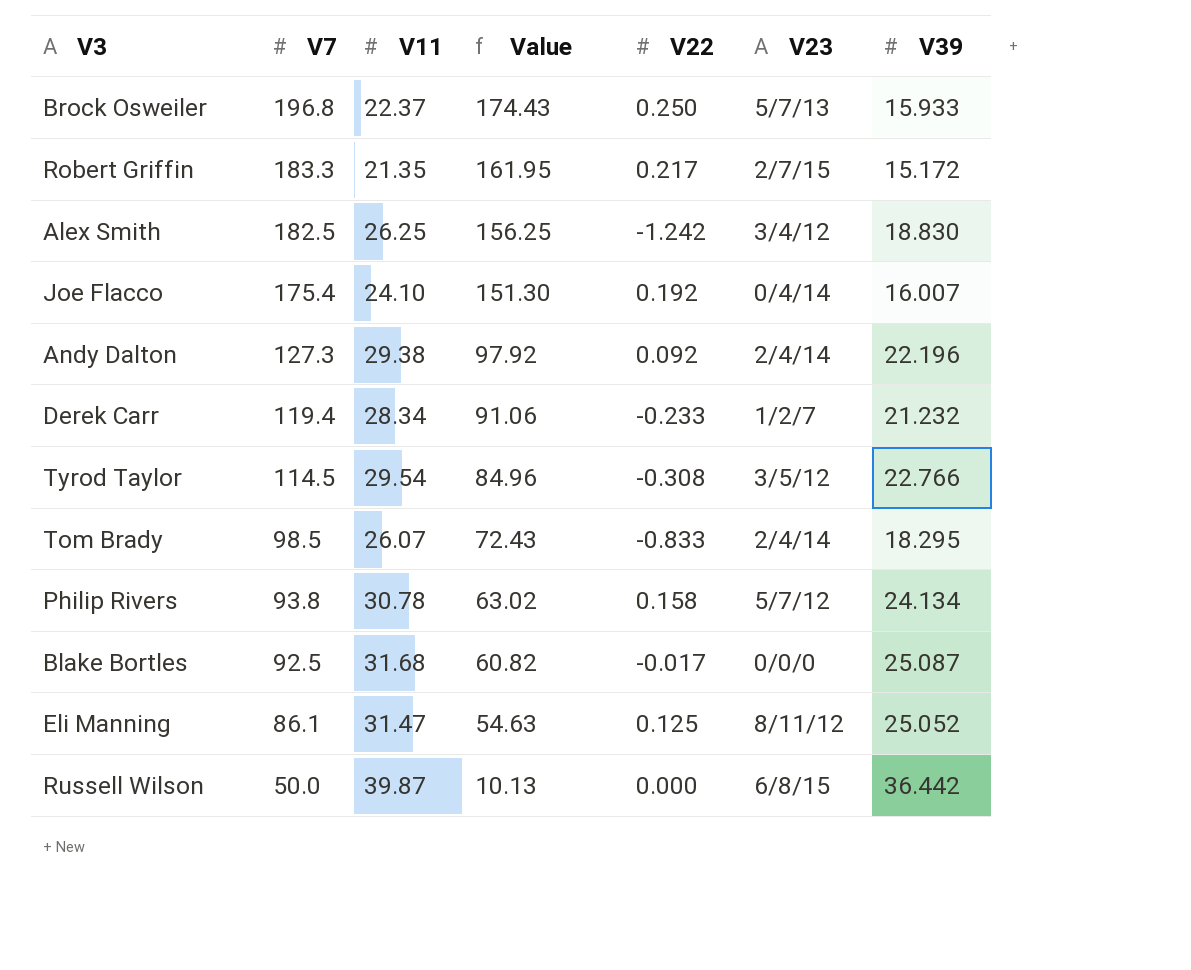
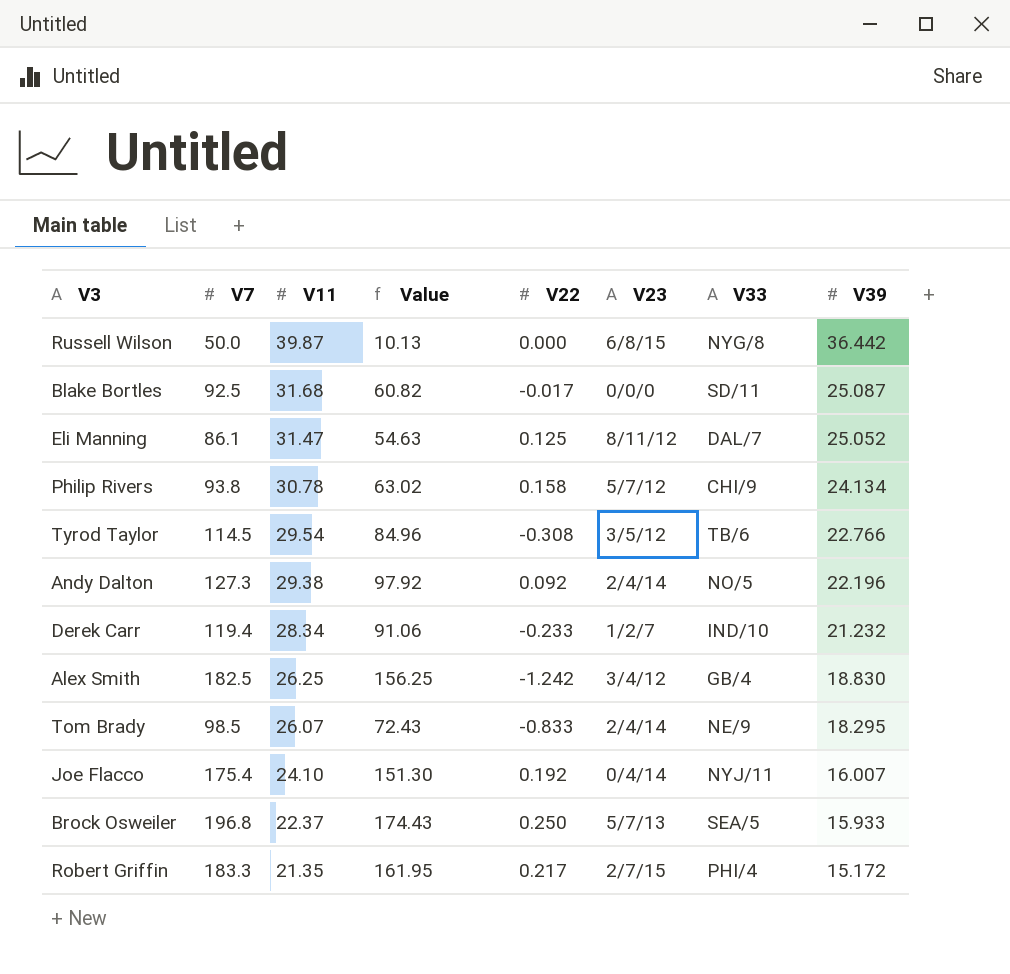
row order: V7 descending -> V11 descending
column V33 | position: none -> 7

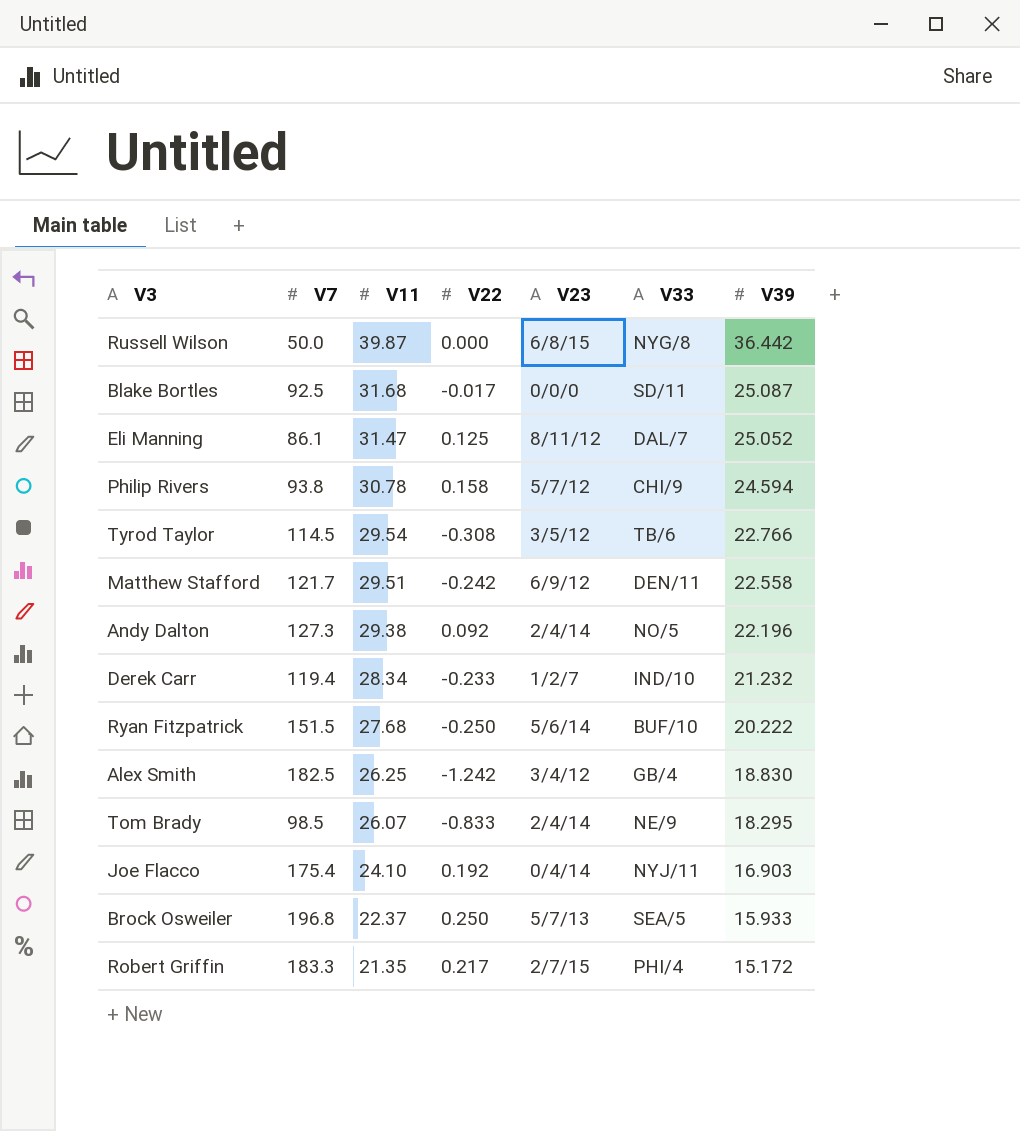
column Value | formula: [V7] - [V11] -> none
Philip Rivers | V39: 24.134 -> 24.594
row Matthew Stafford: none -> 121.7 | 29.51 | -0.242 | 6/9/12 | DEN/11 | 22.558
row Ryan Fitzpatrick: none -> 151.5 | 27.68 | -0.250 | 5/6/14 | BUF/10 | 20.222
Joe Flacco | V39: 16.007 -> 16.903

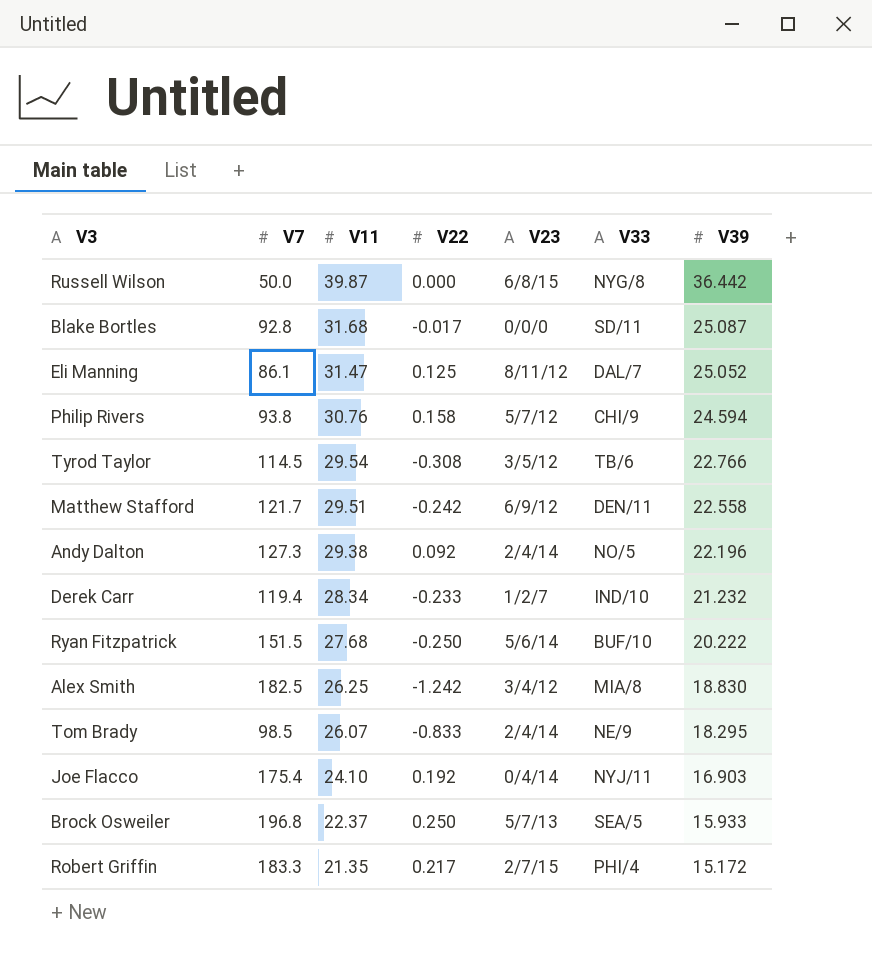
Blake Bortles | V7: 92.5 -> 92.8
Philip Rivers | V11: 30.78 -> 30.76
Alex Smith | V33: GB/4 -> MIA/8

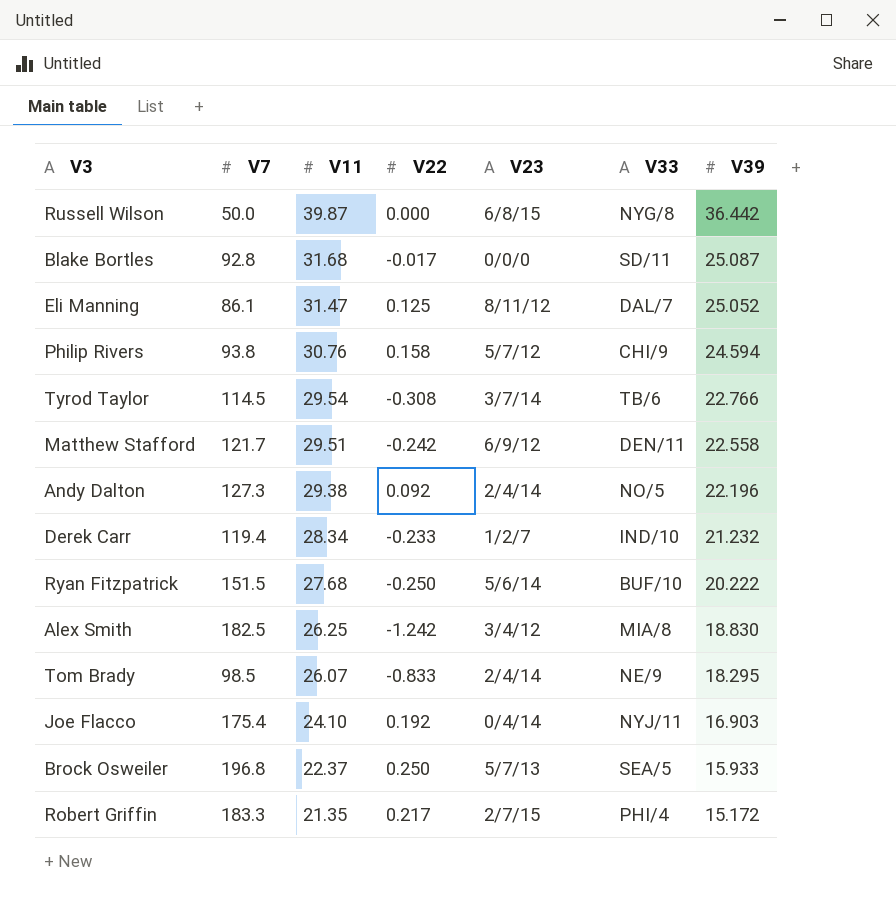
Tyrod Taylor | V23: 3/5/12 -> 3/7/14

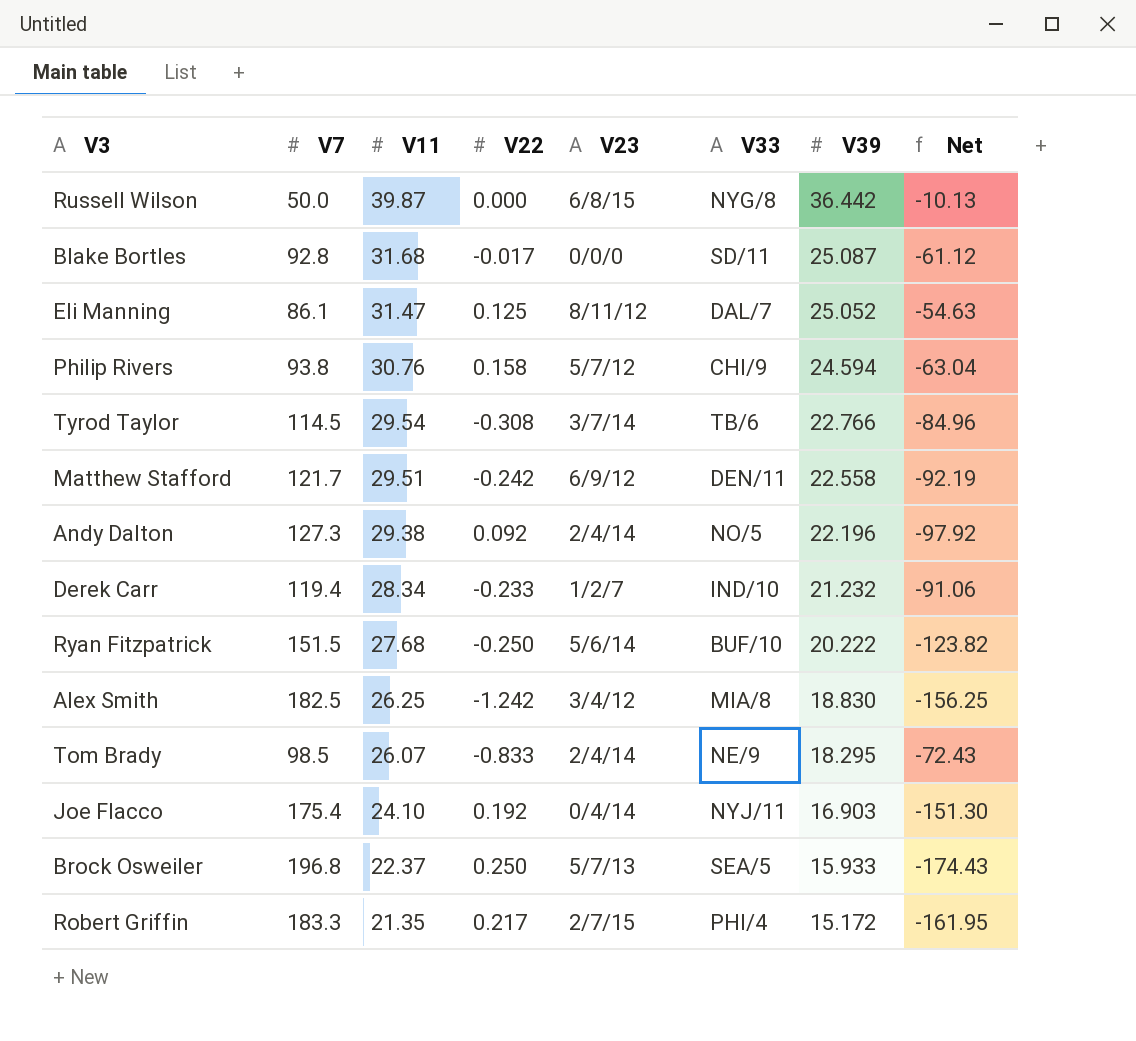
column Net | formula: none -> [V11] - [V7]

